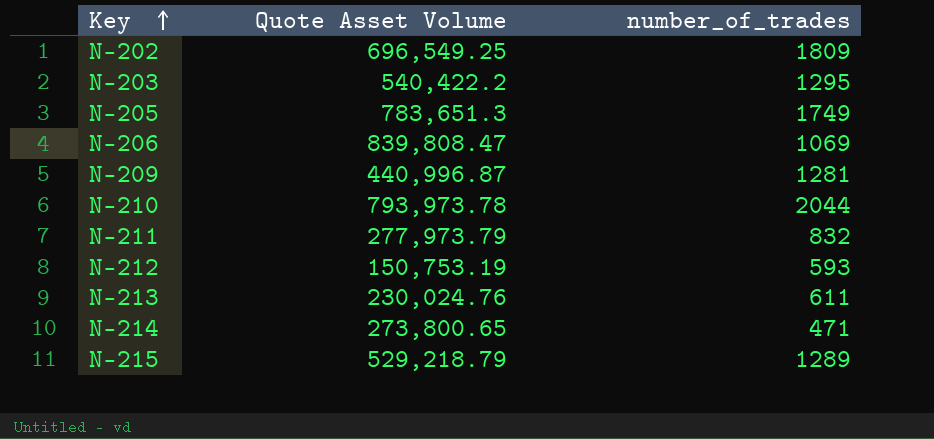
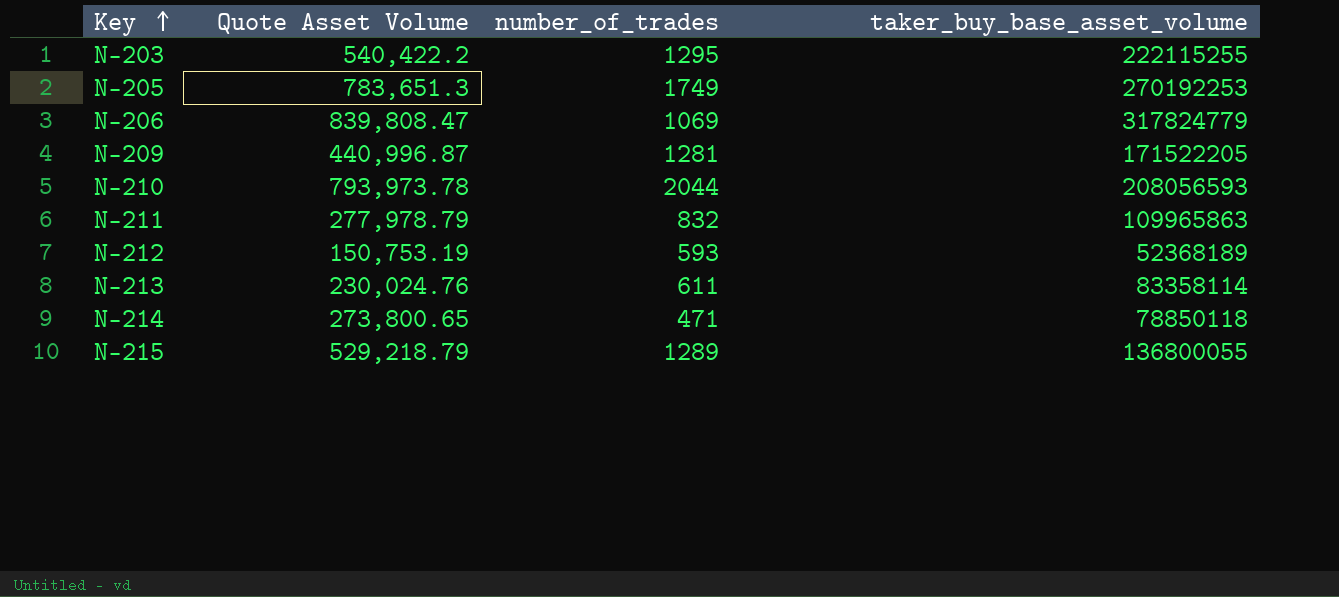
column taker_buy_base_asset_volume | position: none -> 4
row N-202: 696,549.25 | 1809 -> none
N-211 | Quote Asset Volume: 277,973.79 -> 277,978.79

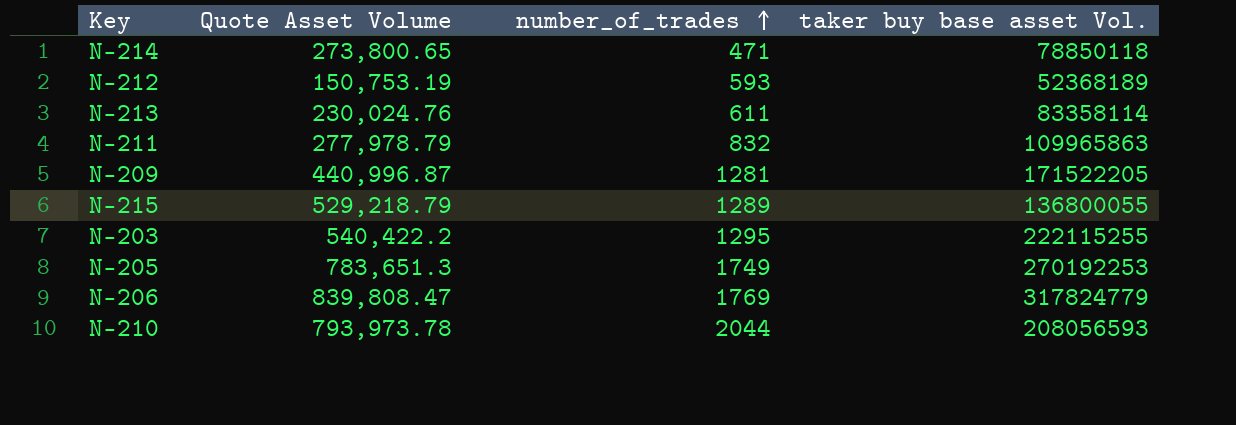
row order: Key ascending -> number_of_trades ascending
column name: taker_buy_base_asset_volume -> taker buy base asset Vol.
N-206 | number_of_trades: 1069 -> 1769

